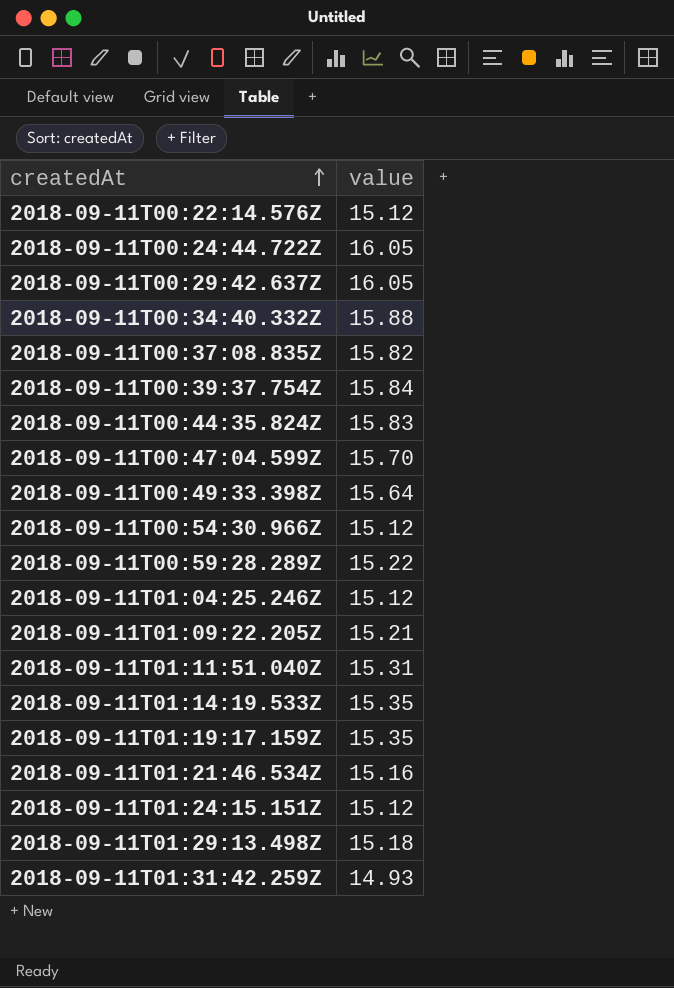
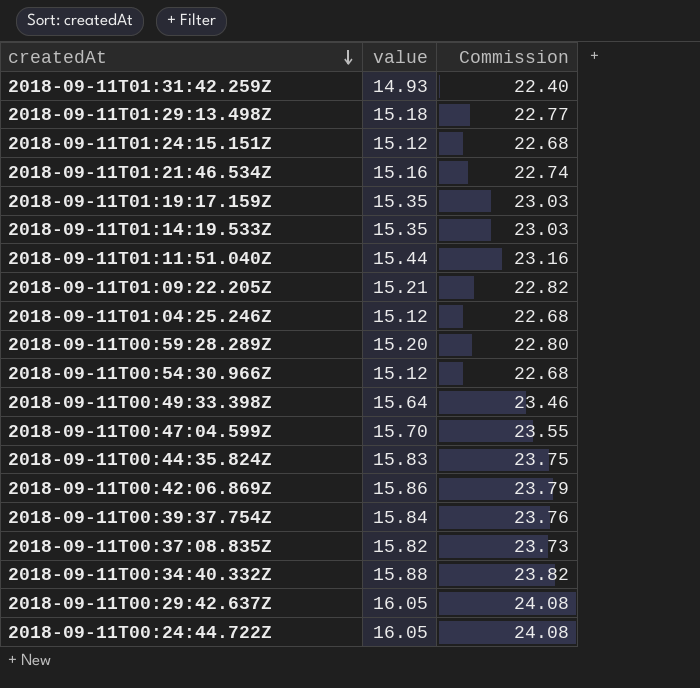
row order: createdAt ascending -> createdAt descending
column Commission | formula: none -> [value] * 1.5
row 2018-09-11T00:22:14.576Z: 15.12 -> none
2018-09-11T01:11:51.040Z | value: 15.31 -> 15.44
2018-09-11T00:59:28.289Z | value: 15.22 -> 15.20
row 2018-09-11T00:42:06.869Z: none -> 15.86 | 23.79

